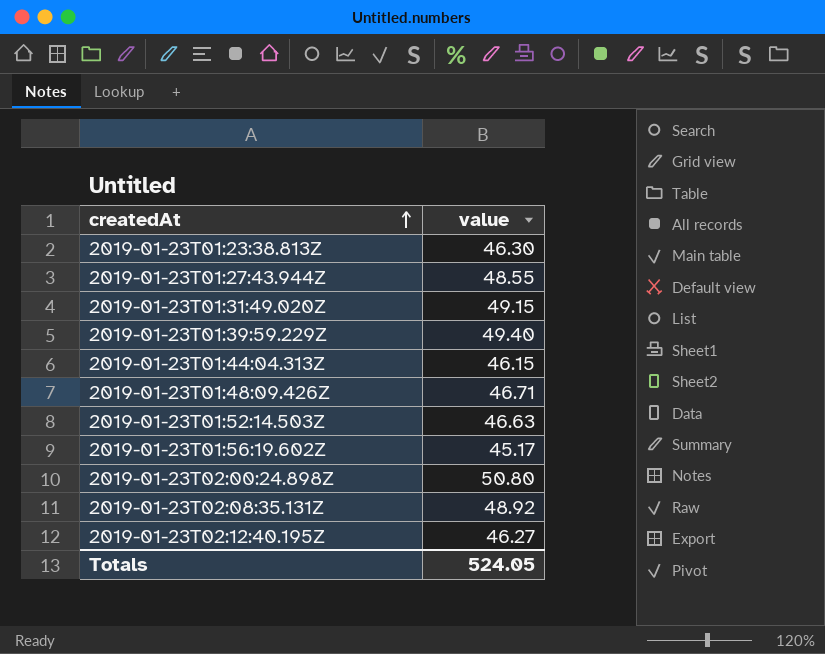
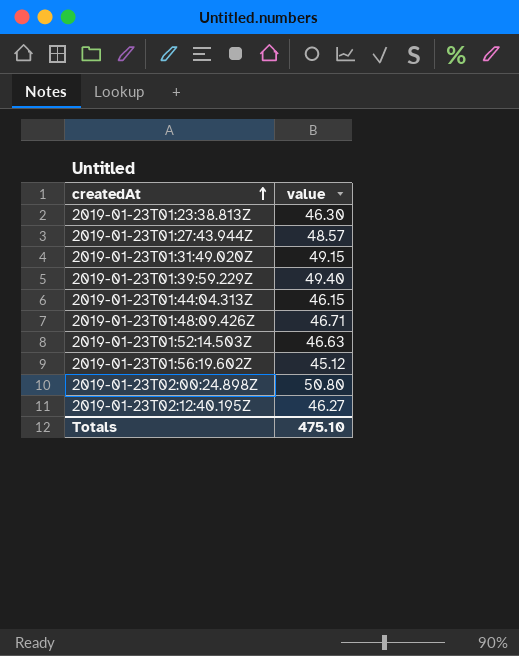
row 2019-01-23T02:08:35.131Z: 48.92 -> none
2019-01-23T01:27:43.944Z | value: 48.55 -> 48.57
2019-01-23T01:56:19.602Z | value: 45.17 -> 45.12
Totals | value: 524.05 -> 475.10

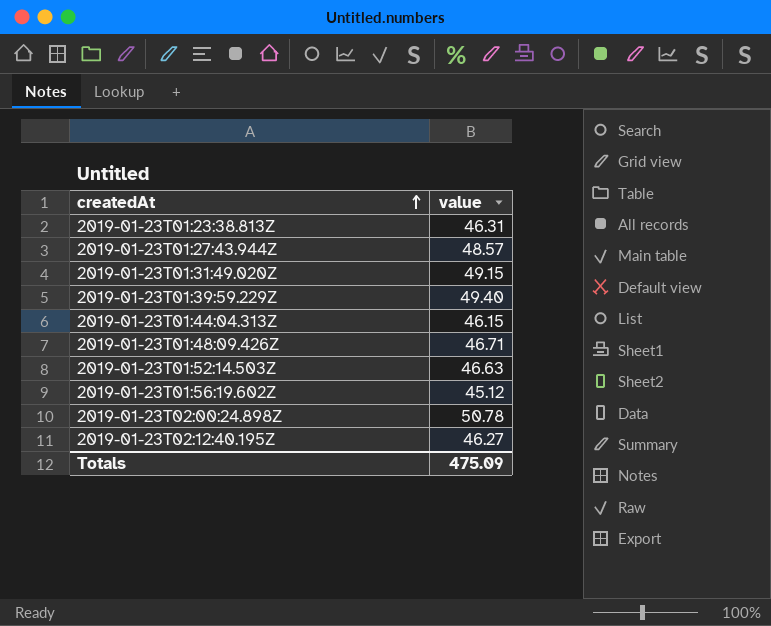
2019-01-23T01:23:38.813Z | value: 46.30 -> 46.31
2019-01-23T02:00:24.898Z | value: 50.80 -> 50.78
Totals | value: 475.10 -> 475.09

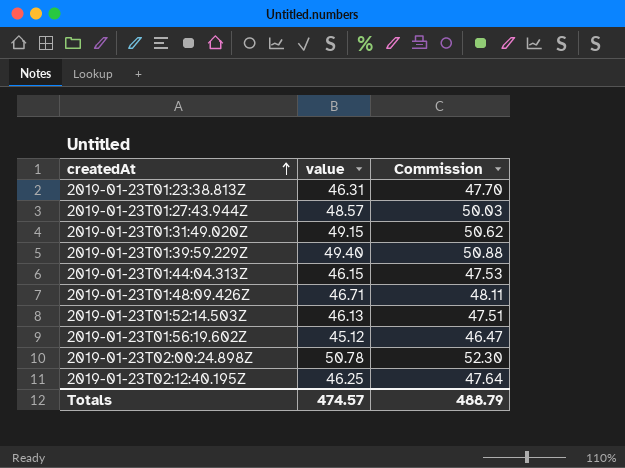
column Commission | formula: none -> [value] * 1.03
2019-01-23T01:52:14.503Z | value: 46.63 -> 46.13
2019-01-23T02:12:40.195Z | value: 46.27 -> 46.25
Totals | value: 475.09 -> 474.57

